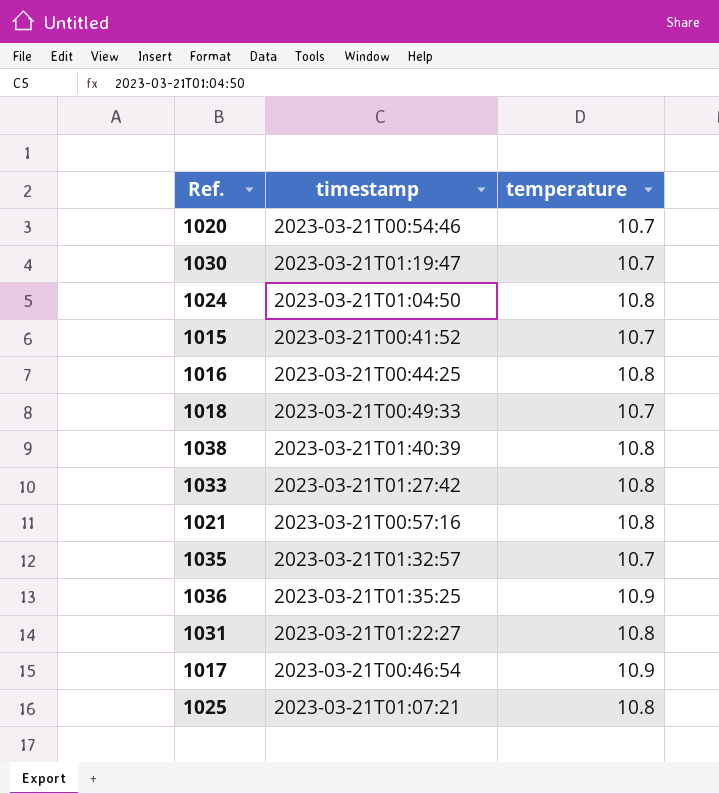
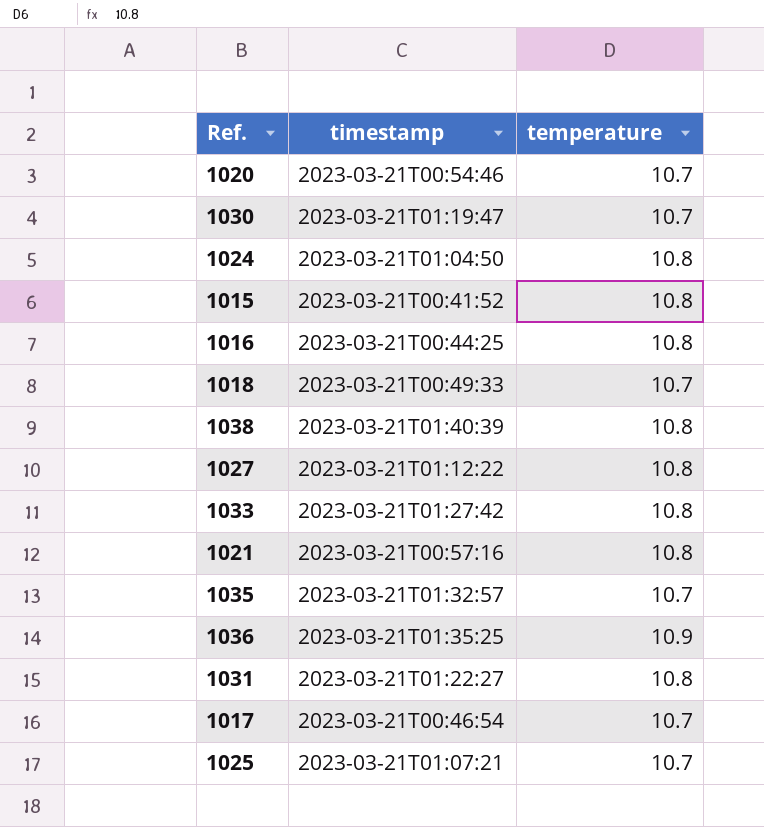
1015 | temperature: 10.7 -> 10.8
row 1027: none -> 2023-03-21T01:12:22 | 10.8
1017 | temperature: 10.9 -> 10.7
1025 | temperature: 10.8 -> 10.7

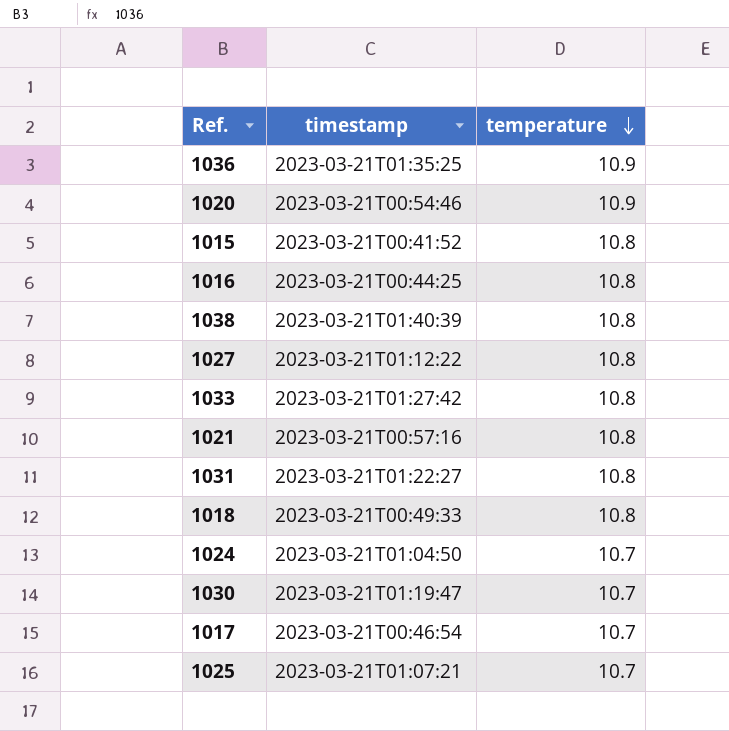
row order: none -> temperature descending
row 1035: 2023-03-21T01:32:57 | 10.7 -> none
1020 | temperature: 10.7 -> 10.9
1018 | temperature: 10.7 -> 10.8
1024 | temperature: 10.8 -> 10.7

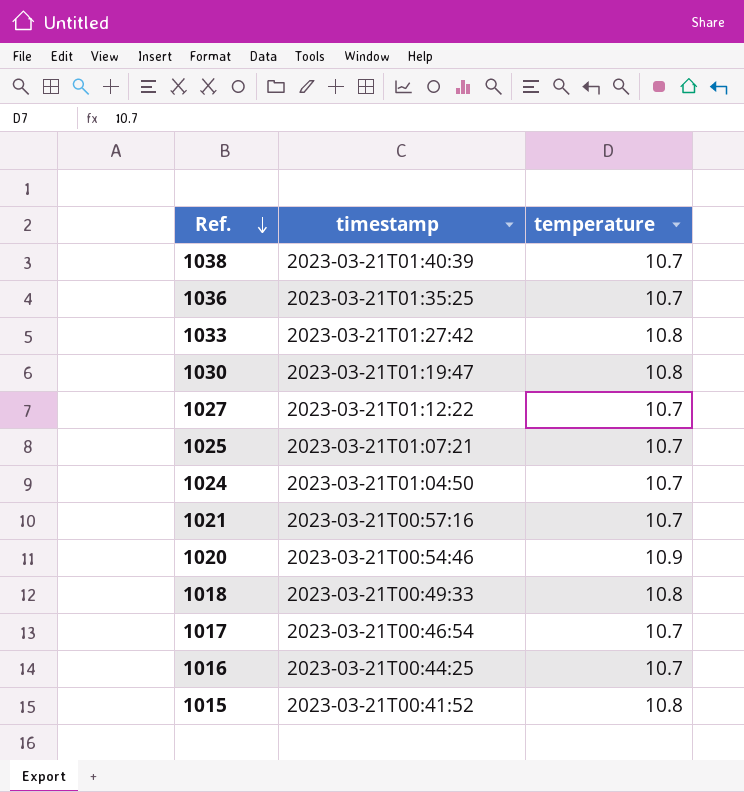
row order: temperature descending -> Ref. descending
row 1031: 2023-03-21T01:22:27 | 10.8 -> none
1038 | temperature: 10.8 -> 10.7
1036 | temperature: 10.9 -> 10.7
1030 | temperature: 10.7 -> 10.8
1027 | temperature: 10.8 -> 10.7
1021 | temperature: 10.8 -> 10.7
1016 | temperature: 10.8 -> 10.7

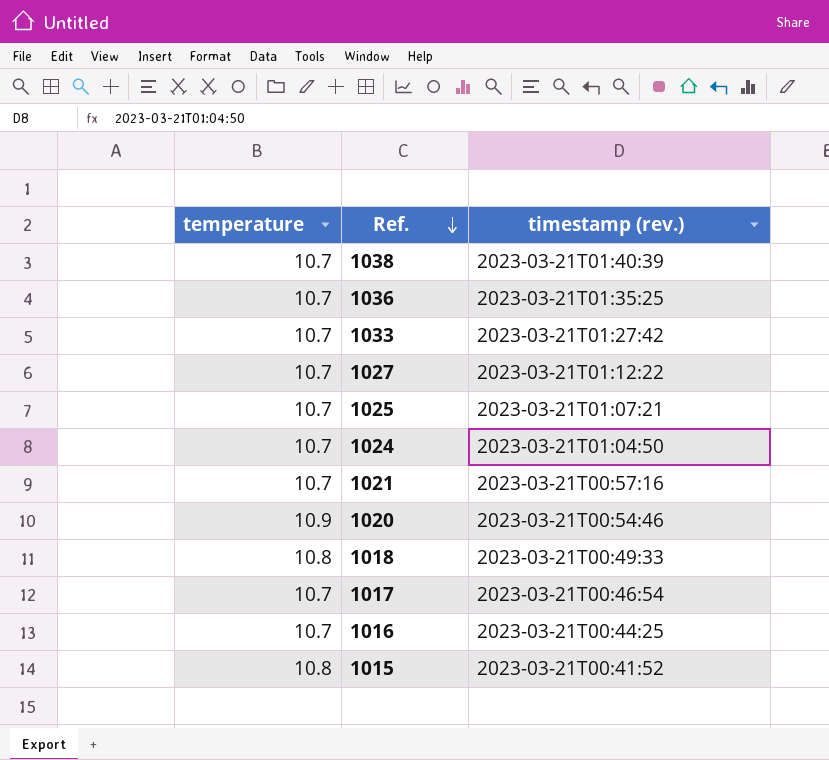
column temperature | position: 3 -> 1
column name: timestamp -> timestamp (rev.)
row 1030: 2023-03-21T01:19:47 | 10.8 -> none
1033 | temperature: 10.8 -> 10.7

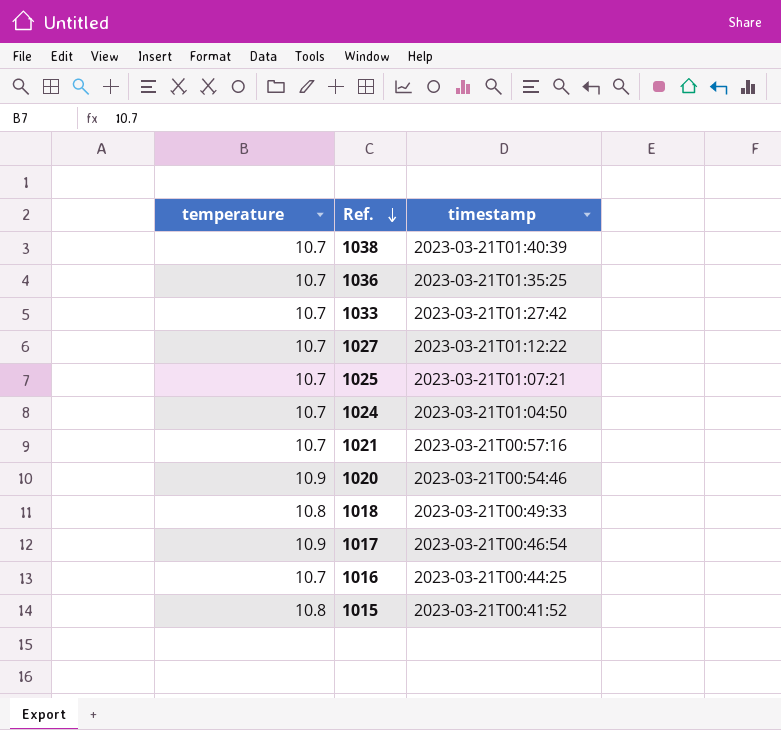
column name: timestamp (rev.) -> timestamp
1017 | temperature: 10.7 -> 10.9

